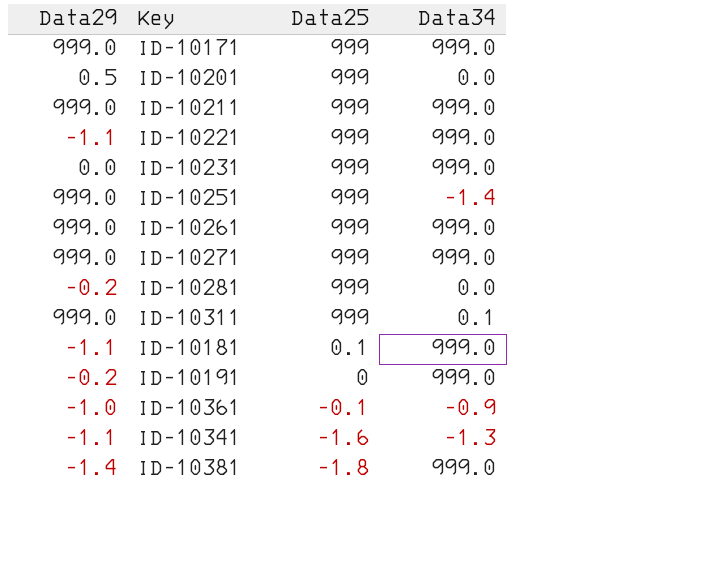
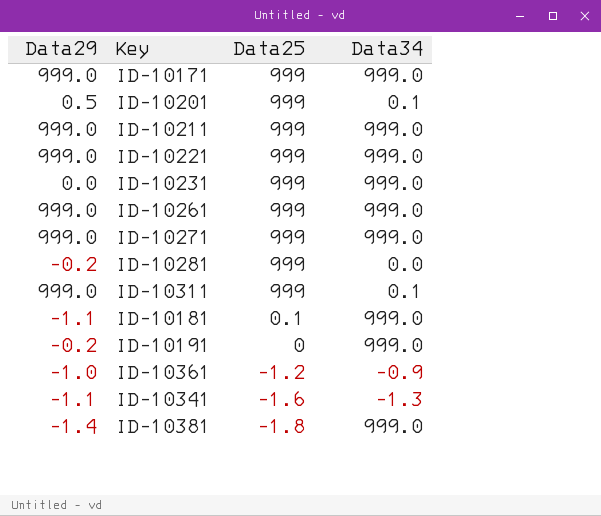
row ID-10251: 999.0 | 999 | -1.4 -> none
ID-10201 | Data34: 0.0 -> 0.1
ID-10221 | Data29: -1.1 -> 999.0
ID-10361 | Data25: -0.1 -> -1.2

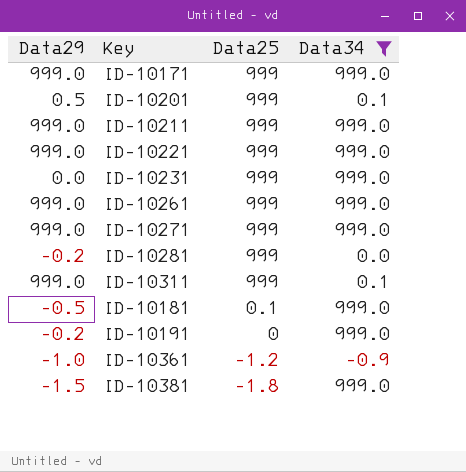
filter: none -> Data34 != -1.3
ID-10181 | Data29: -1.1 -> -0.5
ID-10381 | Data29: -1.4 -> -1.5

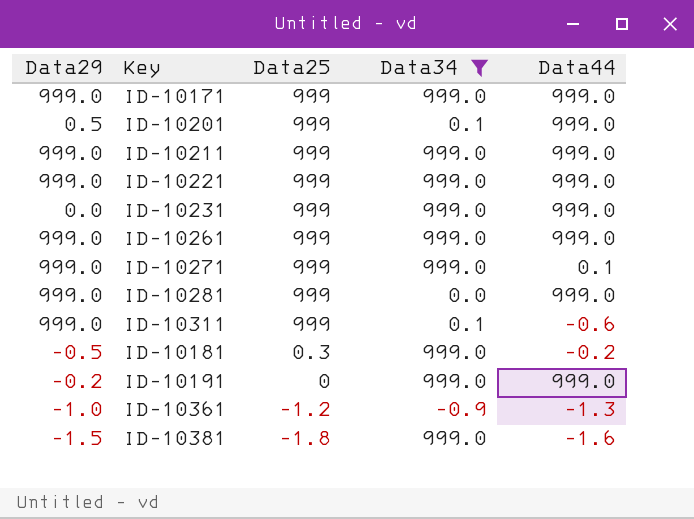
column Data44 | position: none -> 5
ID-10281 | Data29: -0.2 -> 999.0
ID-10181 | Data25: 0.1 -> 0.3

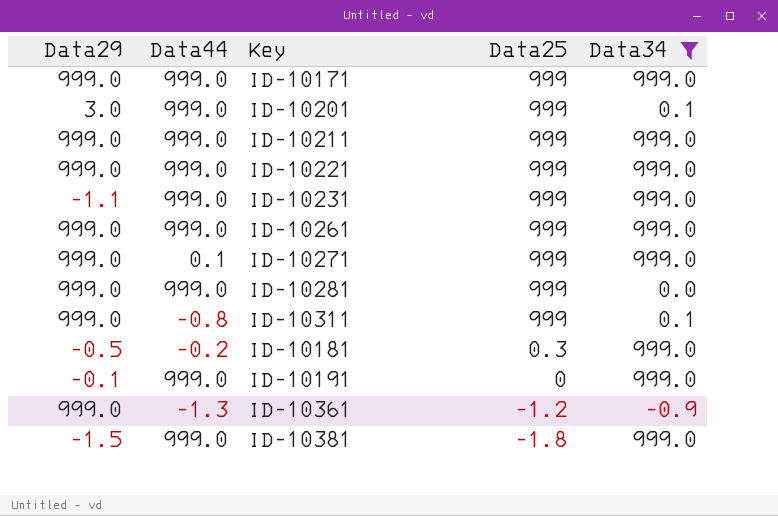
column Data44 | position: 5 -> 2
ID-10201 | Data29: 0.5 -> 3.0
ID-10231 | Data29: 0.0 -> -1.1
ID-10311 | Data44: -0.6 -> -0.8
ID-10191 | Data29: -0.2 -> -0.1
ID-10361 | Data29: -1.0 -> 999.0
ID-10381 | Data44: -1.6 -> 999.0

